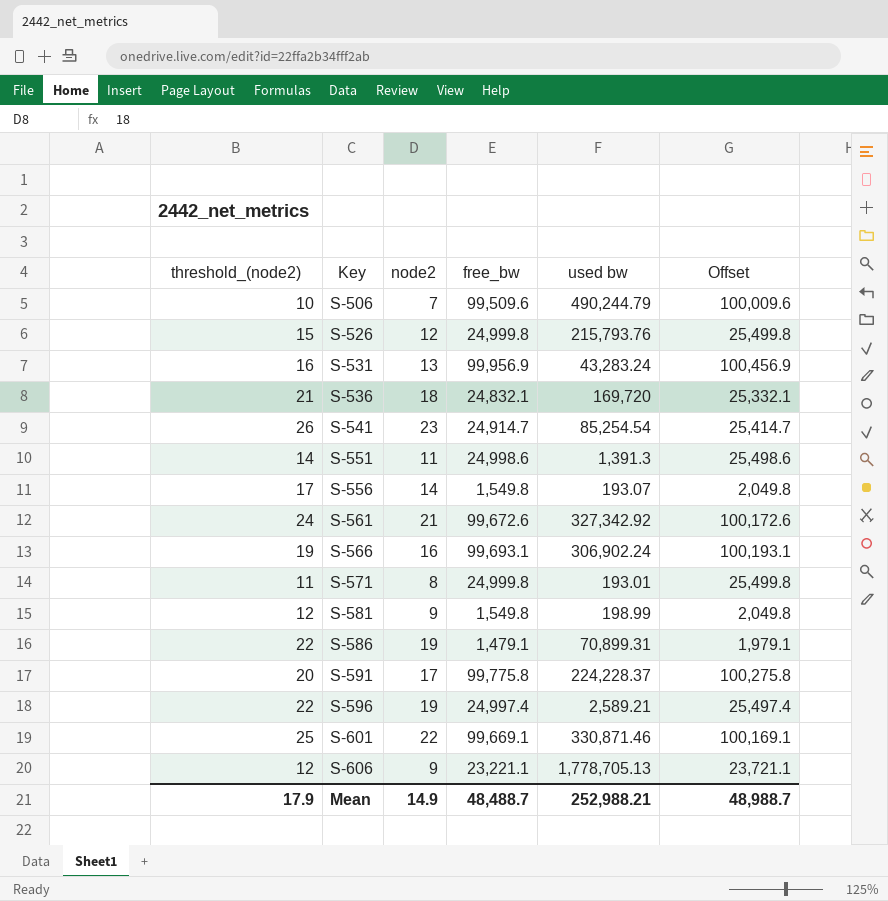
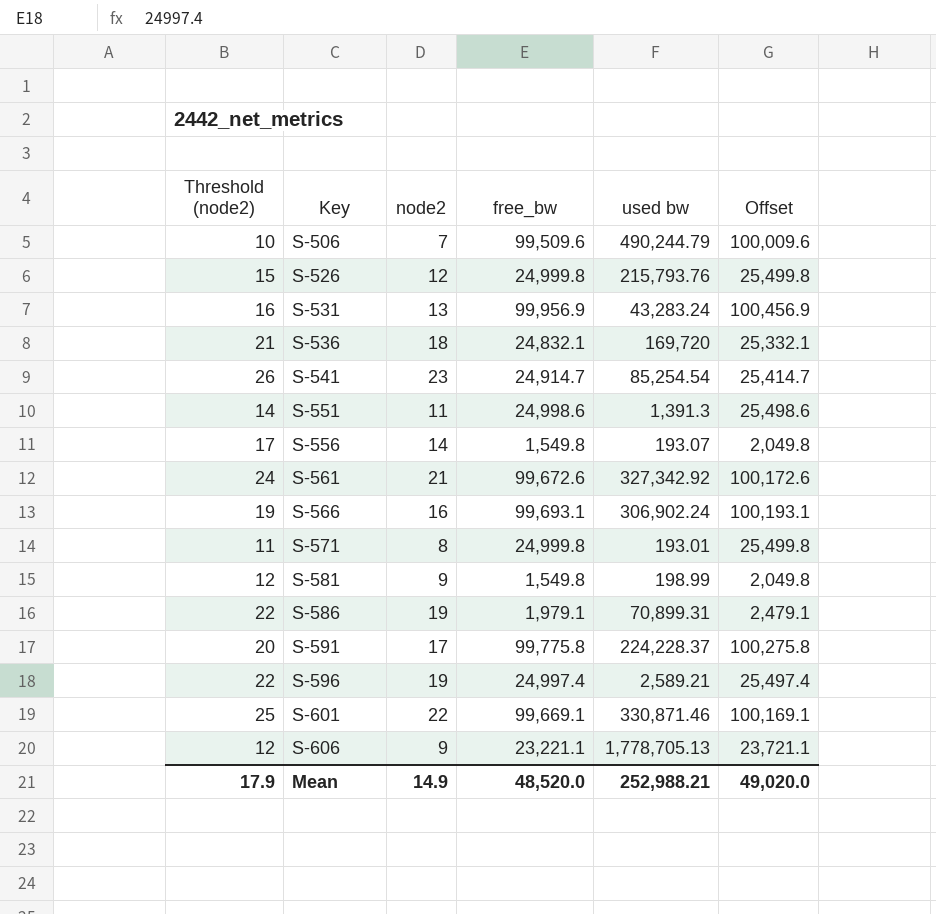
column name: threshold_(node2) -> Threshold (node2)
S-586 | free_bw: 1,479.1 -> 1,979.1
S-586 | Offset: 1,979.1 -> 2,479.1
Mean | free_bw: 48,488.7 -> 48,520.0
Mean | Offset: 48,988.7 -> 49,020.0

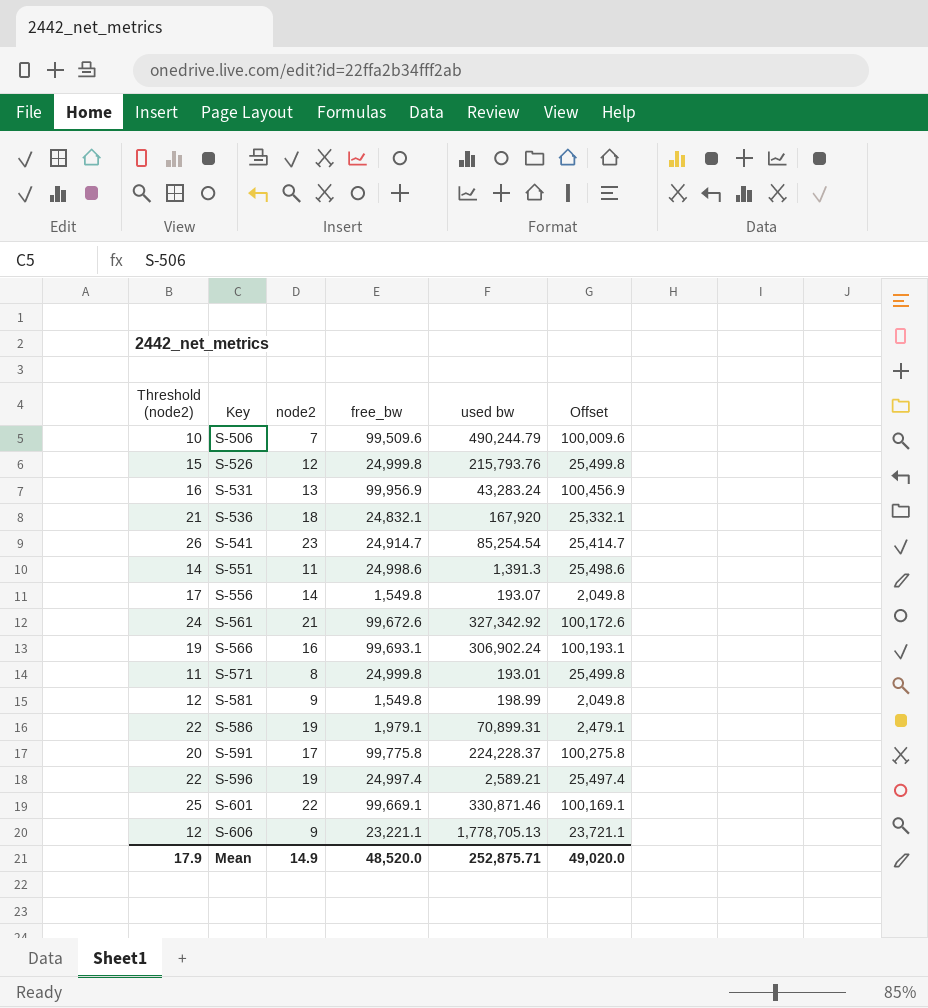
S-536 | used bw: 169,720 -> 167,920
Mean | used bw: 252,988.21 -> 252,875.71

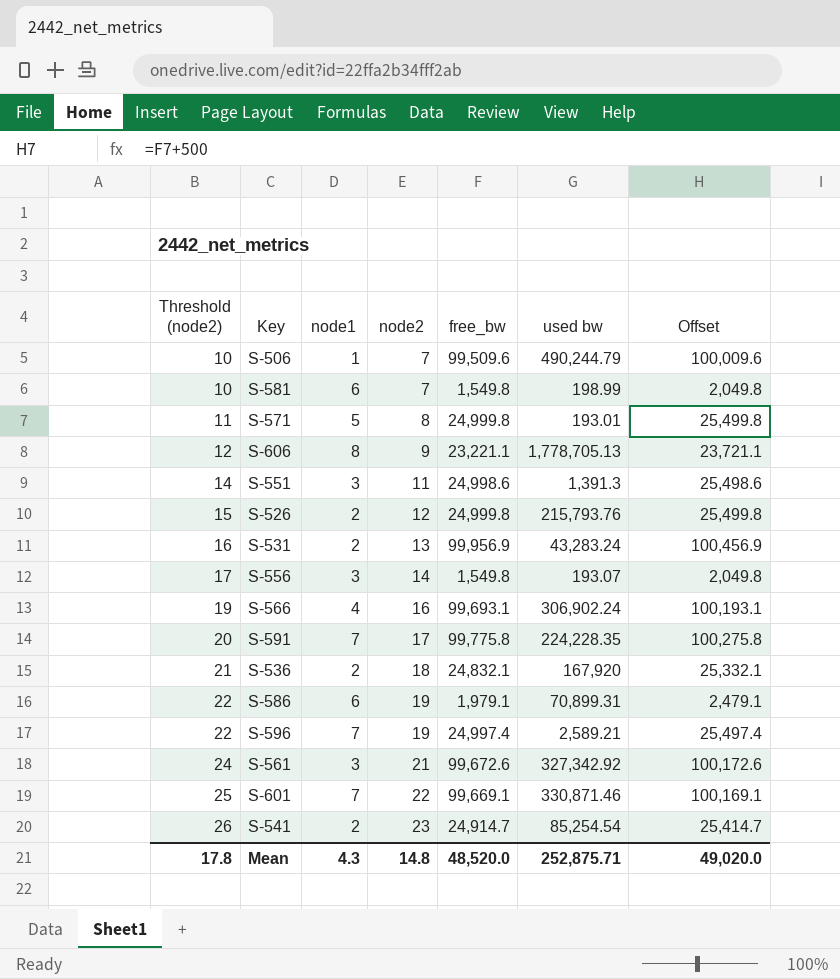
row order: Key ascending -> Threshold (node2) ascending
column node1 | position: none -> 3
S-581 | Threshold (node2): 12 -> 10
S-581 | node2: 9 -> 7
S-591 | used bw: 224,228.37 -> 224,228.35
Mean | Threshold (node2): 17.9 -> 17.8
Mean | node2: 14.9 -> 14.8

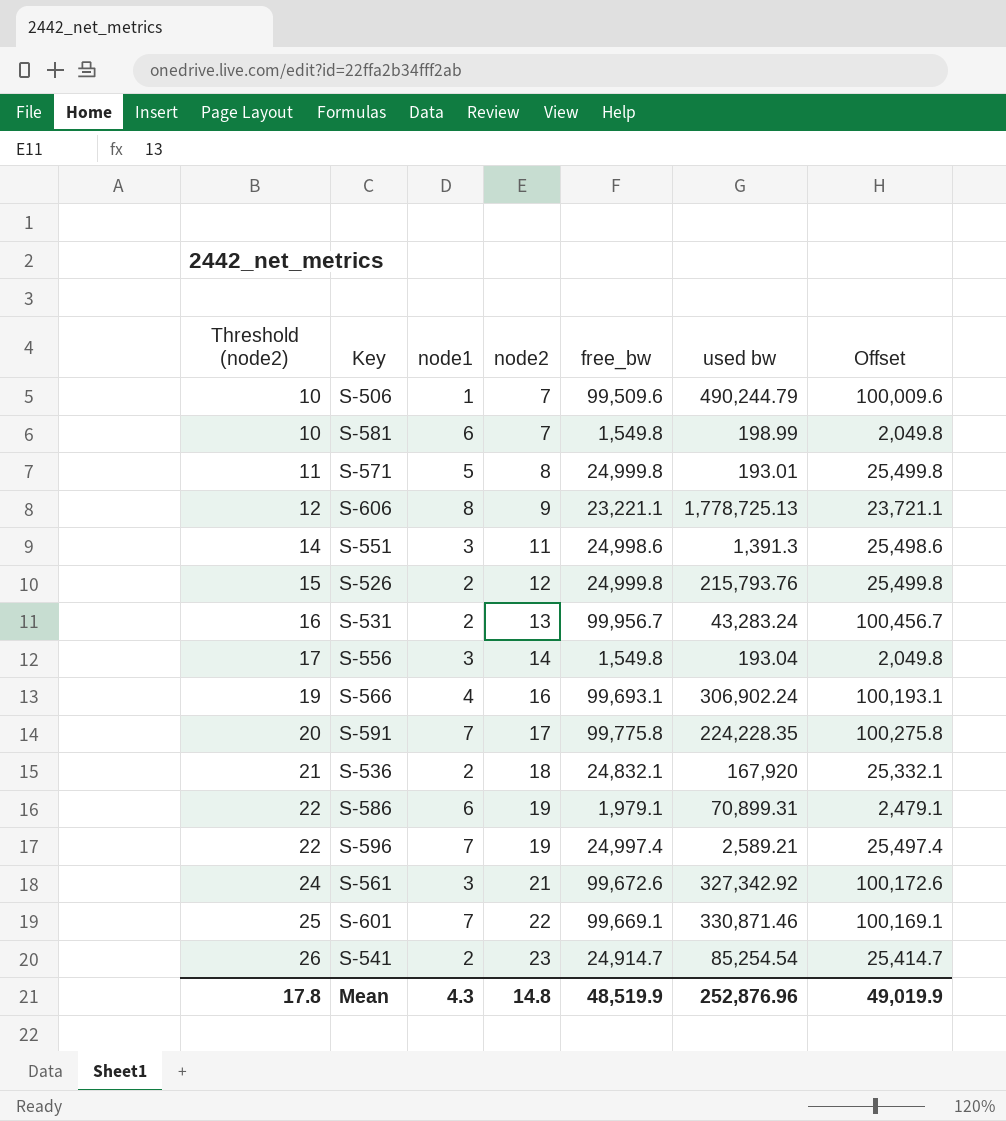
S-606 | used bw: 1,778,705.13 -> 1,778,725.13
S-531 | free_bw: 99,956.9 -> 99,956.7
S-531 | Offset: 100,456.9 -> 100,456.7
S-556 | used bw: 193.07 -> 193.04
Mean | free_bw: 48,520.0 -> 48,519.9
Mean | used bw: 252,875.71 -> 252,876.96
Mean | Offset: 49,020.0 -> 49,019.9

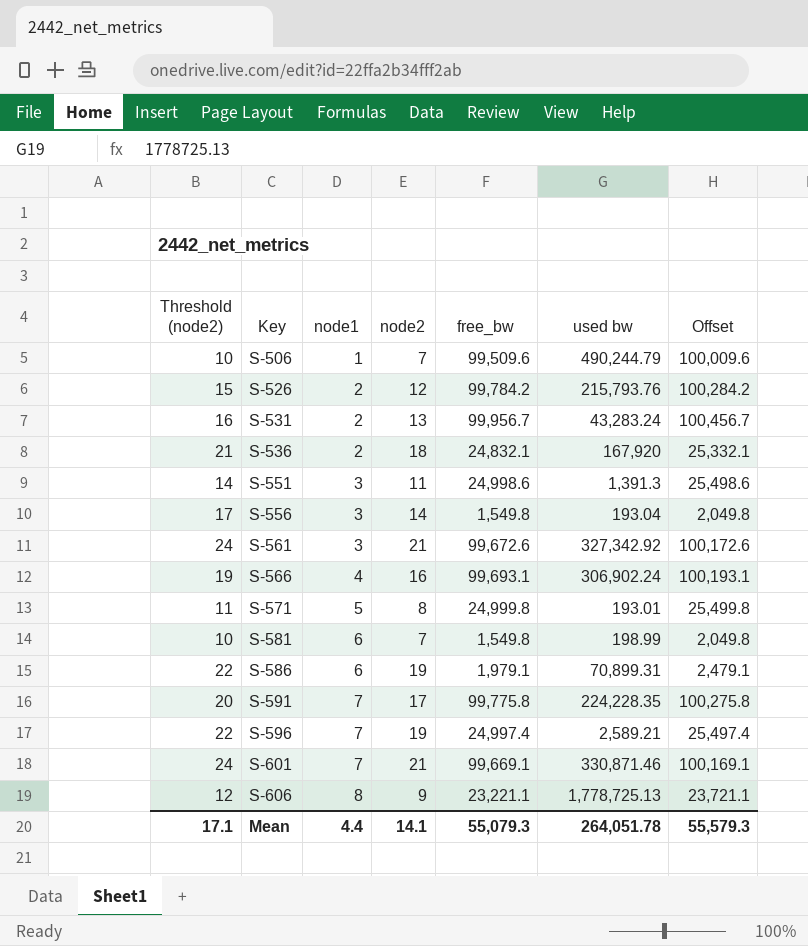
row order: Threshold (node2) ascending -> Key ascending
row S-541: 26 | 2 | 23 | 24,914.7 | 85,254.54 | 25,414.7 -> none
S-526 | free_bw: 24,999.8 -> 99,784.2
S-526 | Offset: 25,499.8 -> 100,284.2
S-601 | Threshold (node2): 25 -> 24
S-601 | node2: 22 -> 21
Mean | Threshold (node2): 17.8 -> 17.1
Mean | node1: 4.3 -> 4.4
Mean | node2: 14.8 -> 14.1
Mean | free_bw: 48,519.9 -> 55,079.3
Mean | used bw: 252,876.96 -> 264,051.78
Mean | Offset: 49,019.9 -> 55,579.3

